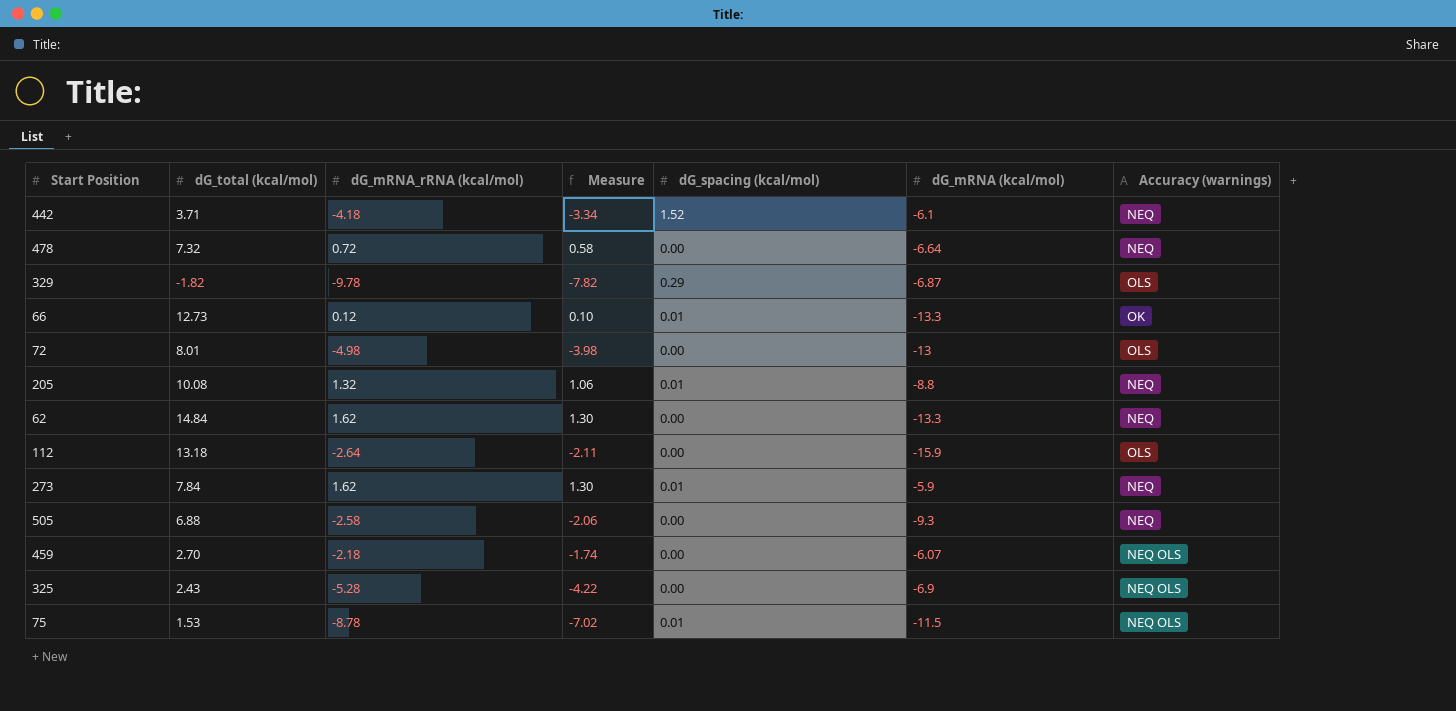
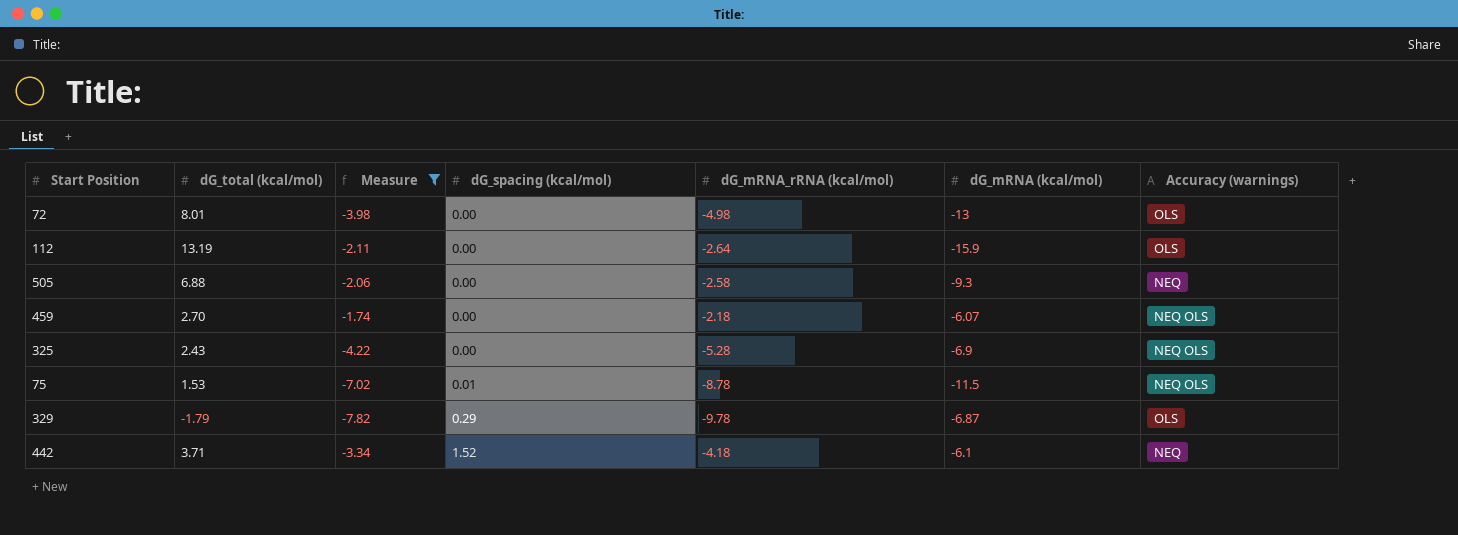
filter: none -> Measure <= -1.74
row order: none -> dG_spacing (kcal/mol) ascending
column dG_mRNA_rRNA (kcal/mol) | position: 3 -> 5
112 | dG_total (kcal/mol): 13.18 -> 13.19
329 | dG_total (kcal/mol): -1.82 -> -1.79

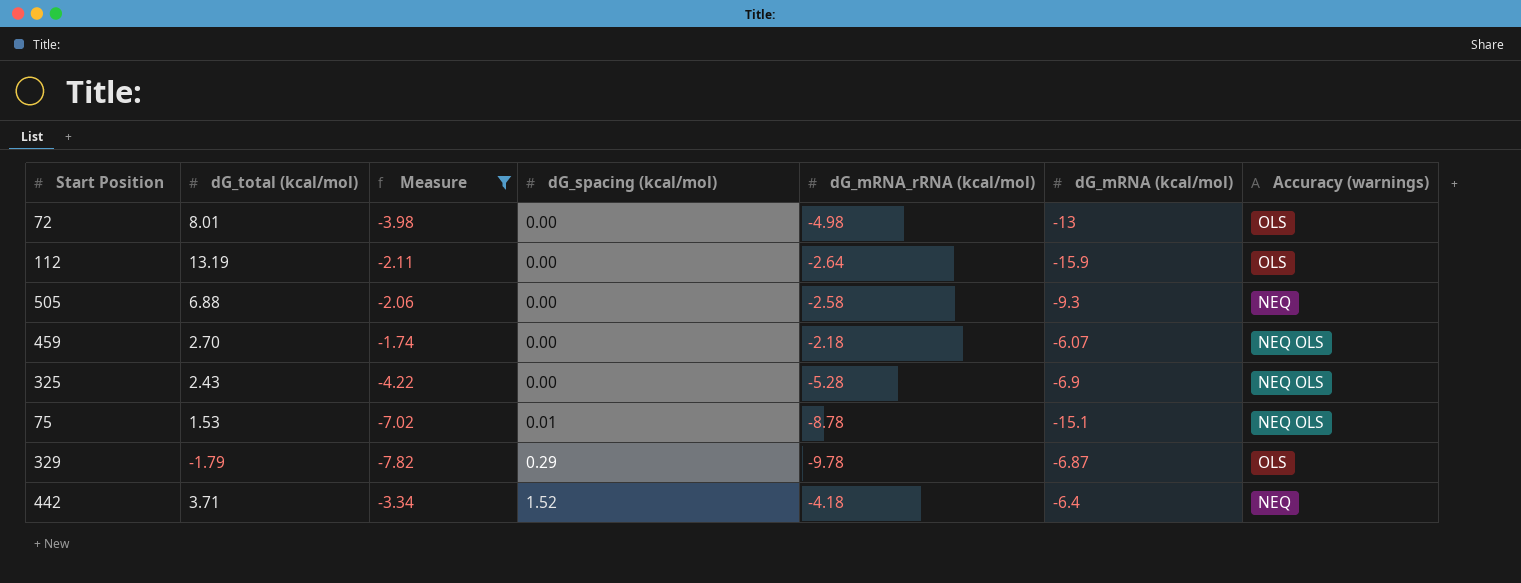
75 | dG_mRNA (kcal/mol): -11.5 -> -15.1
442 | dG_mRNA (kcal/mol): -6.1 -> -6.4

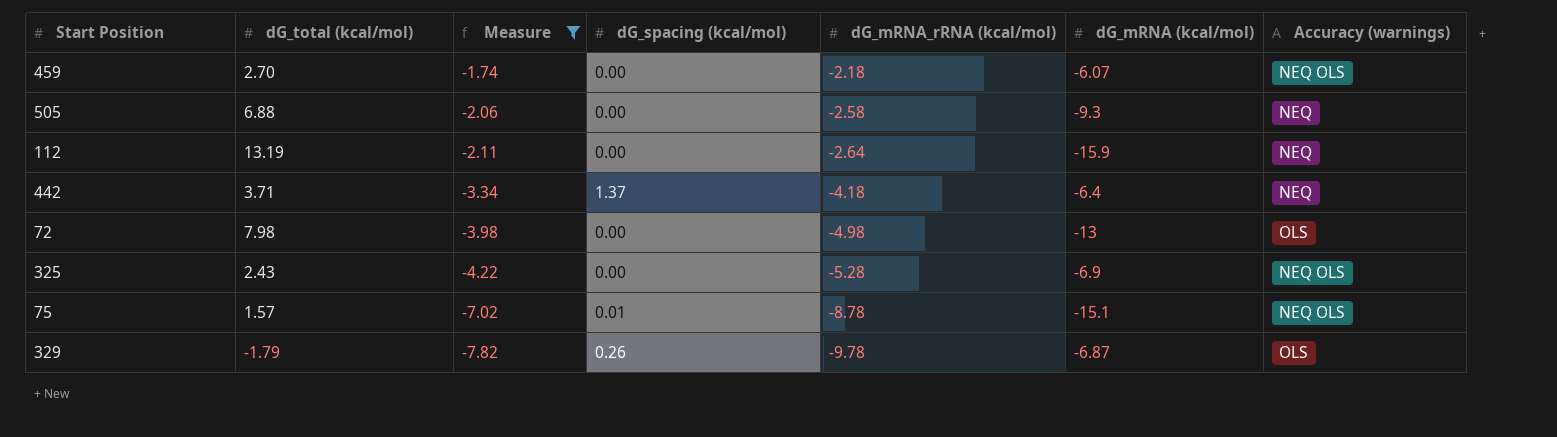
row order: dG_spacing (kcal/mol) ascending -> Measure descending
112 | Accuracy (warnings): OLS -> NEQ
442 | dG_spacing (kcal/mol): 1.52 -> 1.37
72 | dG_total (kcal/mol): 8.01 -> 7.98
75 | dG_total (kcal/mol): 1.53 -> 1.57
329 | dG_spacing (kcal/mol): 0.29 -> 0.26

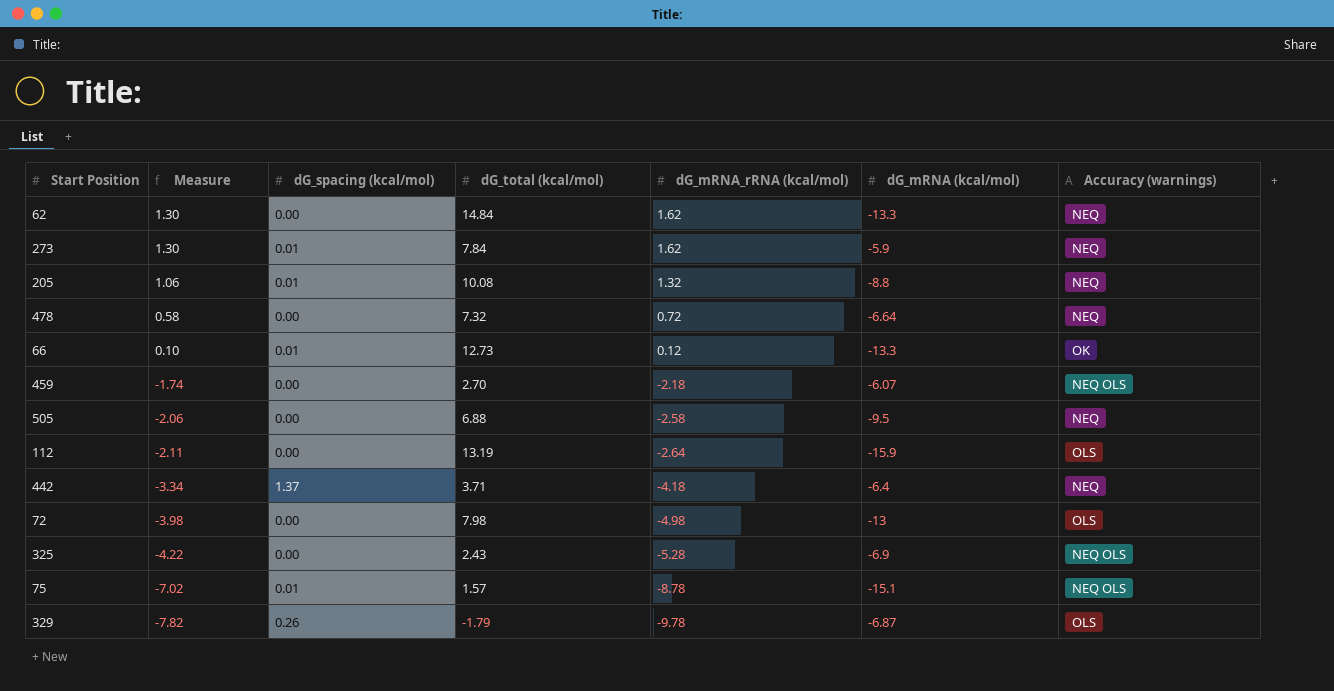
filter: Measure <= -1.74 -> none
column dG_total (kcal/mol) | position: 2 -> 4
505 | dG_mRNA (kcal/mol): -9.3 -> -9.5
112 | Accuracy (warnings): NEQ -> OLS

